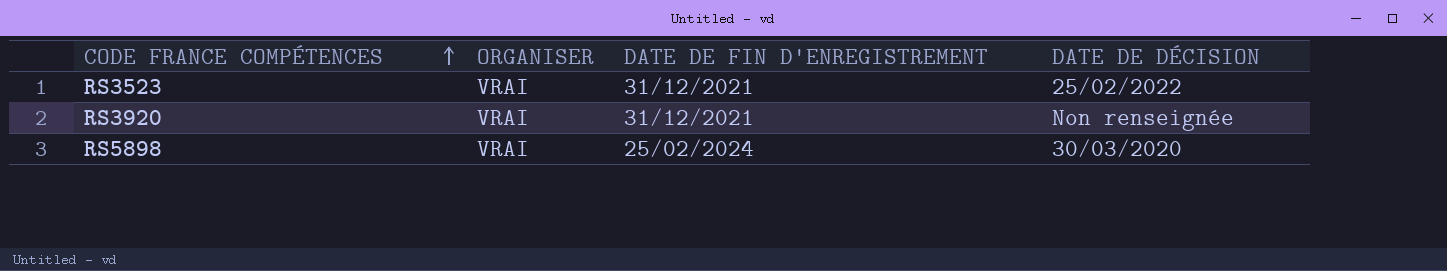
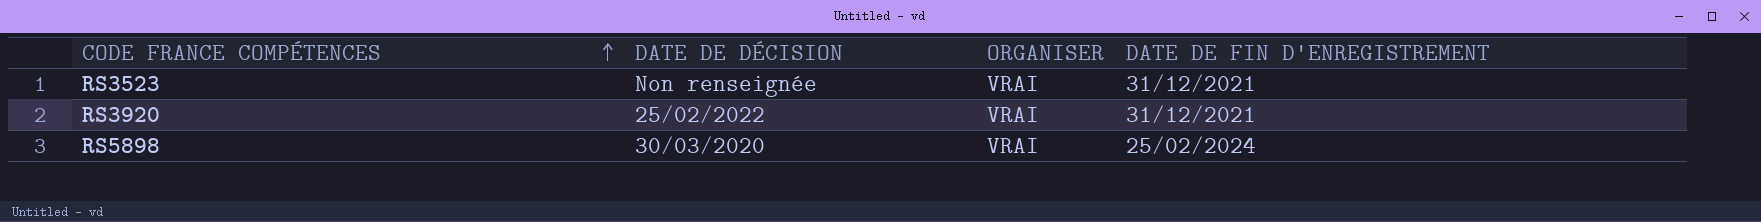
column DATE DE DÉCISION | position: 4 -> 2
RS3523 | DATE DE DÉCISION: 25/02/2022 -> Non renseignée
RS3920 | DATE DE DÉCISION: Non renseignée -> 25/02/2022

